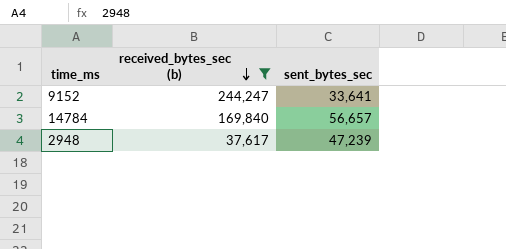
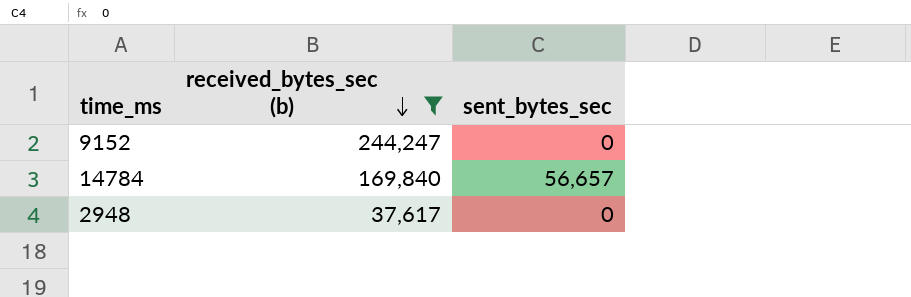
9152 | sent_bytes_sec: 33,641 -> 0
2948 | sent_bytes_sec: 47,239 -> 0

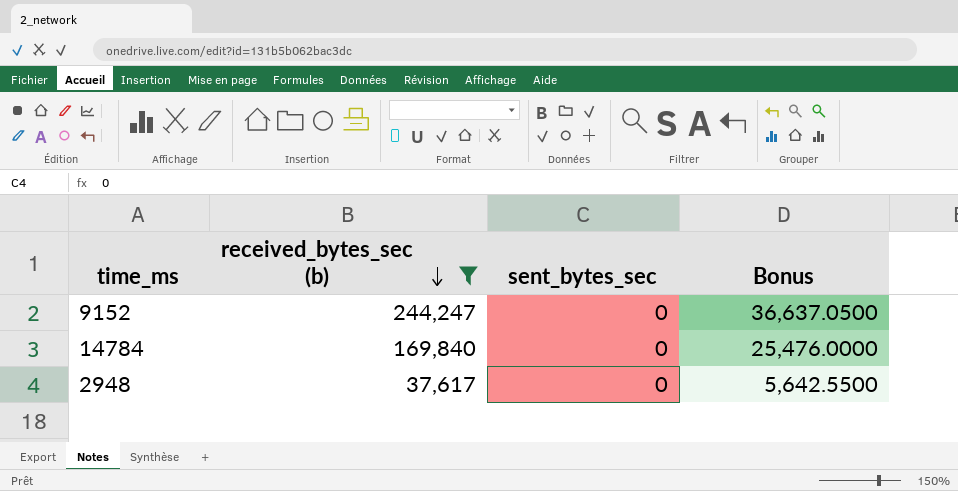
column Bonus | formula: none -> [received_bytes_sec (b)] * 0.15
14784 | sent_bytes_sec: 56,657 -> 0

